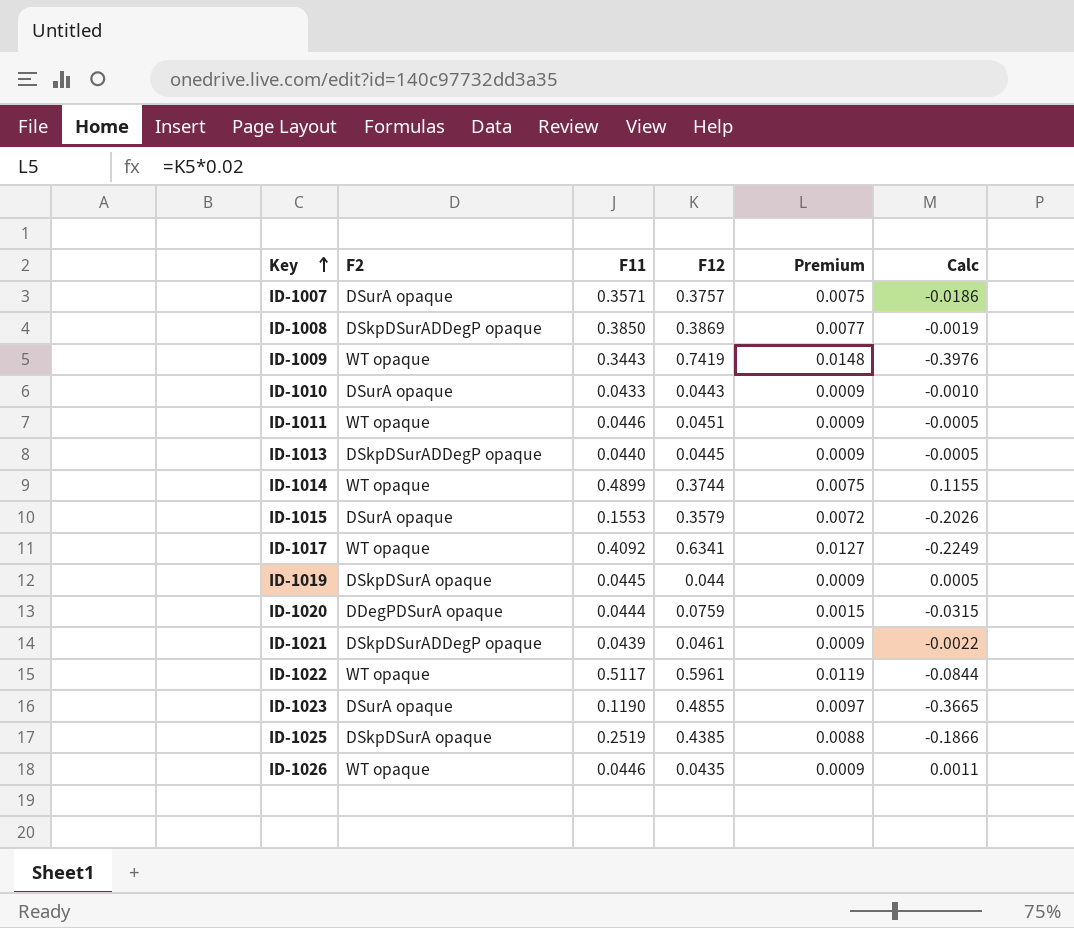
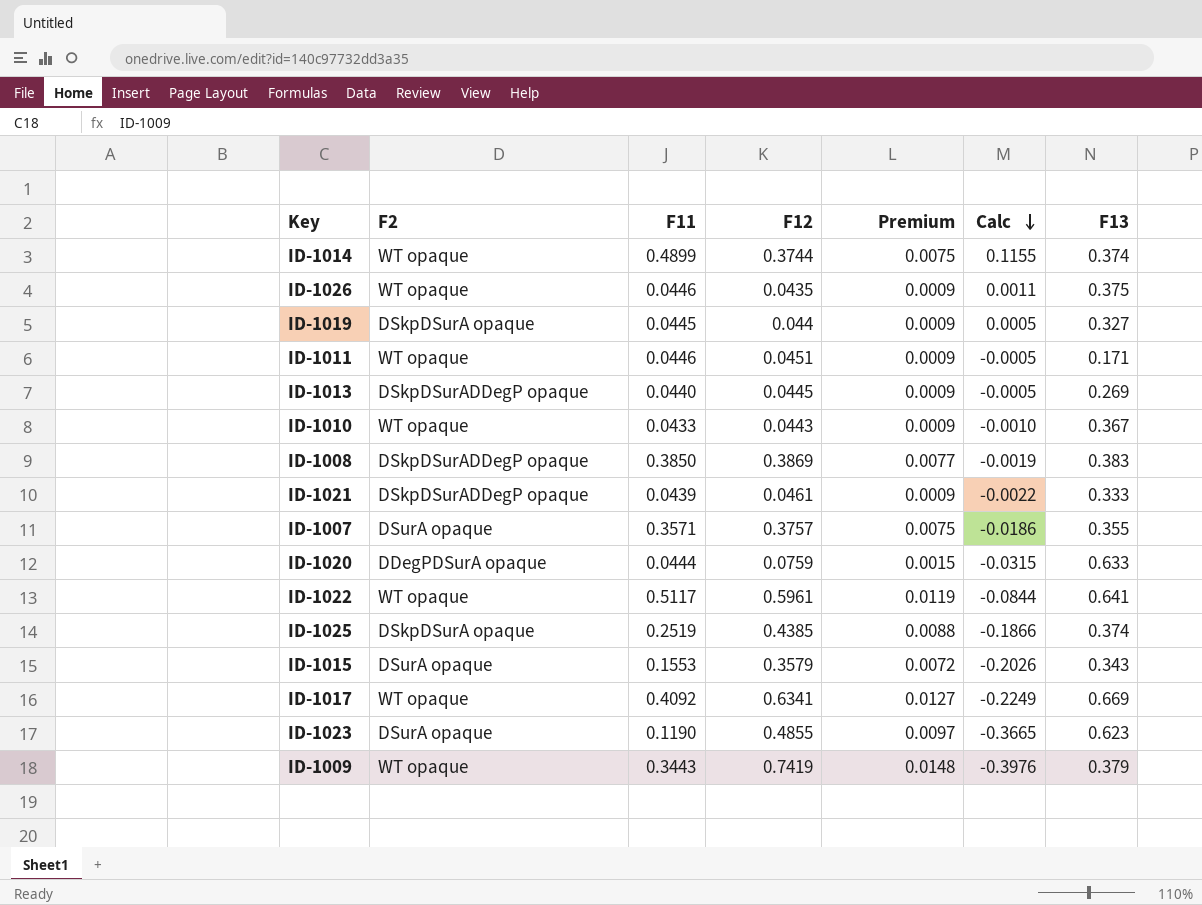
row order: Key ascending -> Calc descending
column F13 | position: none -> 7
ID-1010 | F2: DSurA opaque -> WT opaque

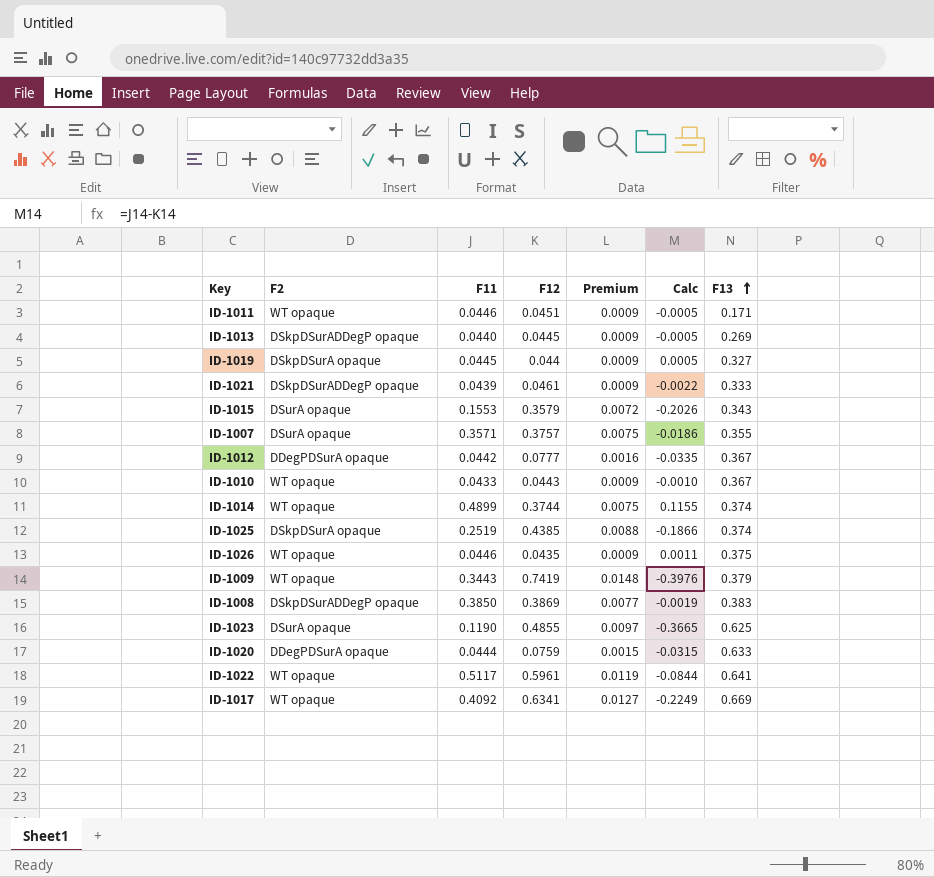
row order: Calc descending -> F13 ascending
row ID-1012: none -> DDegPDSurA opaque | 0.0442 | 0.0777 | 0.0016 | -0.0335 | 0.367
ID-1023 | F13: 0.623 -> 0.625

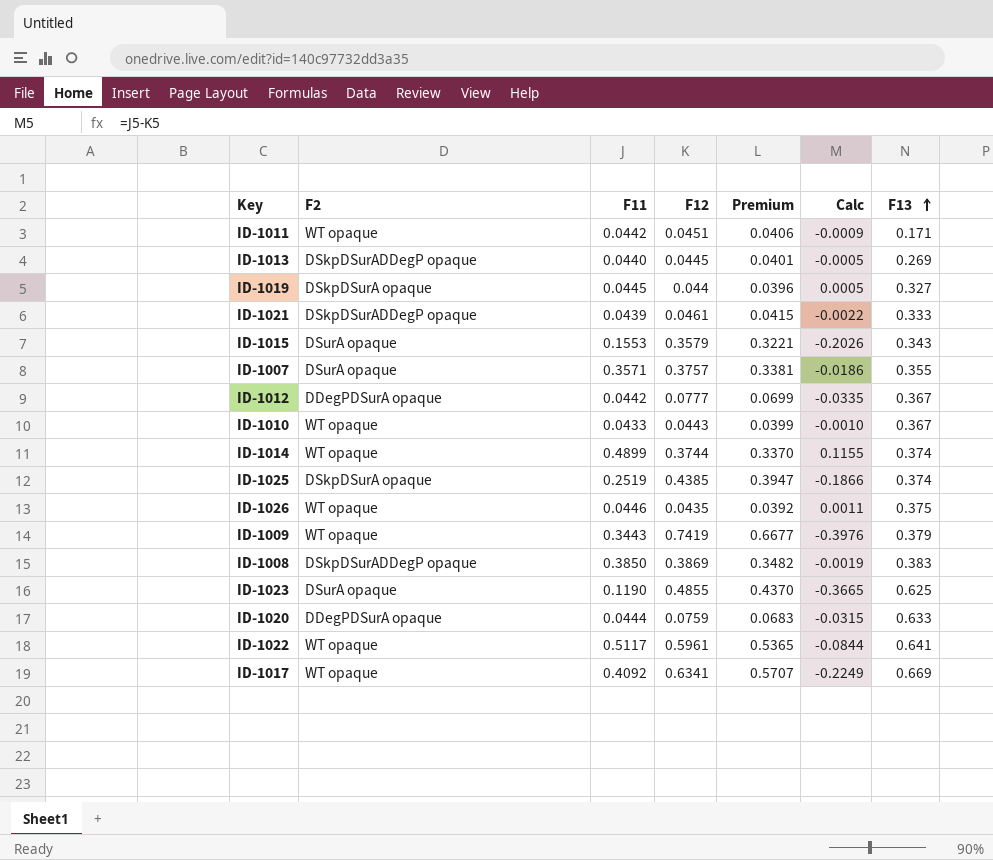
column Premium | formula: [F12] * 0.02 -> [F12] * 0.9
ID-1011 | F11: 0.0446 -> 0.0442
ID-1011 | Calc: -0.0005 -> -0.0009

